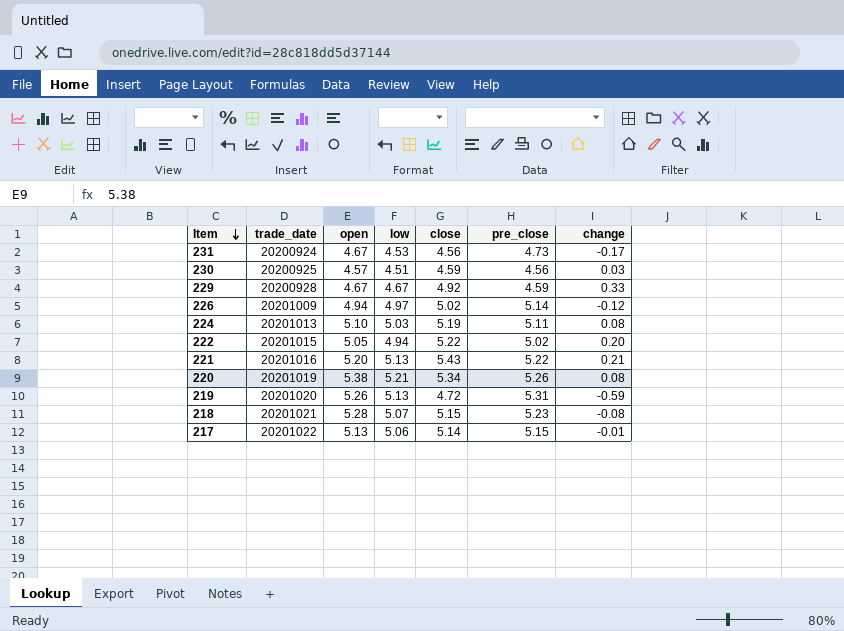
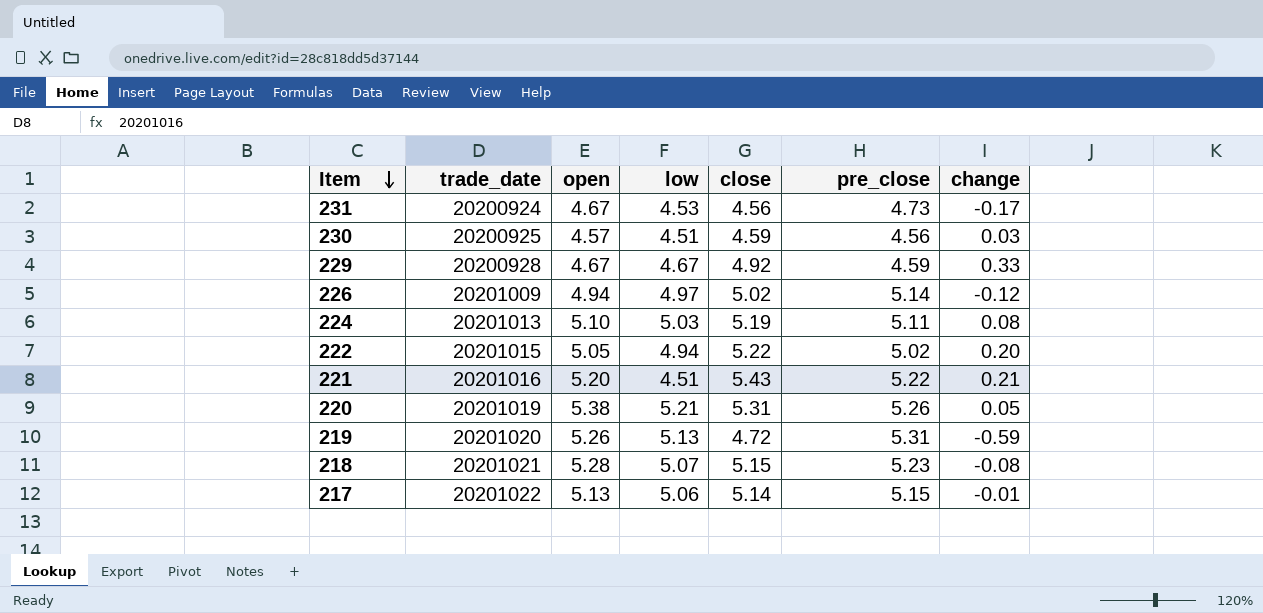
221 | low: 5.13 -> 4.51
220 | close: 5.34 -> 5.31
220 | change: 0.08 -> 0.05

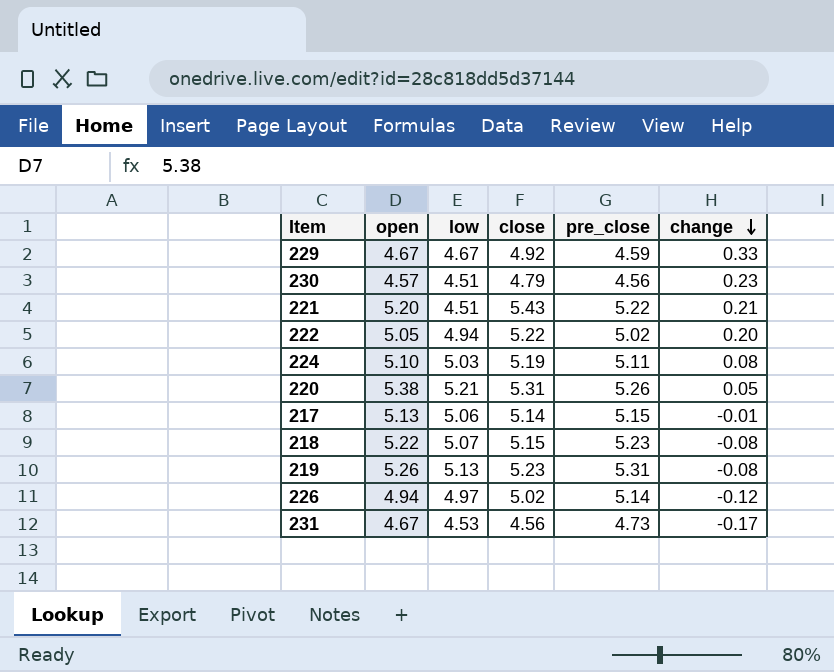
row order: Item descending -> change descending
column trade_date | position: 2 -> none
230 | close: 4.59 -> 4.79
230 | change: 0.03 -> 0.23
218 | open: 5.28 -> 5.22
219 | close: 4.72 -> 5.23
219 | change: -0.59 -> -0.08

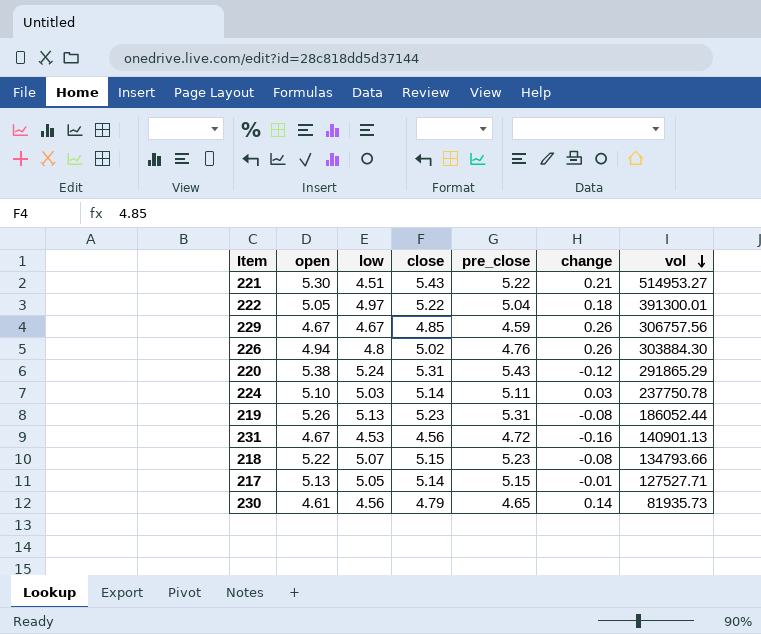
row order: change descending -> vol descending
column vol | position: none -> 7
221 | open: 5.20 -> 5.30
222 | low: 4.94 -> 4.97
222 | pre_close: 5.02 -> 5.04
222 | change: 0.20 -> 0.18
229 | close: 4.92 -> 4.85
229 | change: 0.33 -> 0.26
226 | low: 4.97 -> 4.8
226 | pre_close: 5.14 -> 4.76
226 | change: -0.12 -> 0.26
220 | low: 5.21 -> 5.24
220 | pre_close: 5.26 -> 5.43
220 | change: 0.05 -> -0.12
224 | close: 5.19 -> 5.14
224 | change: 0.08 -> 0.03
231 | pre_close: 4.73 -> 4.72
231 | change: -0.17 -> -0.16
217 | low: 5.06 -> 5.05
230 | open: 4.57 -> 4.61
230 | low: 4.51 -> 4.56
230 | pre_close: 4.56 -> 4.65
230 | change: 0.23 -> 0.14

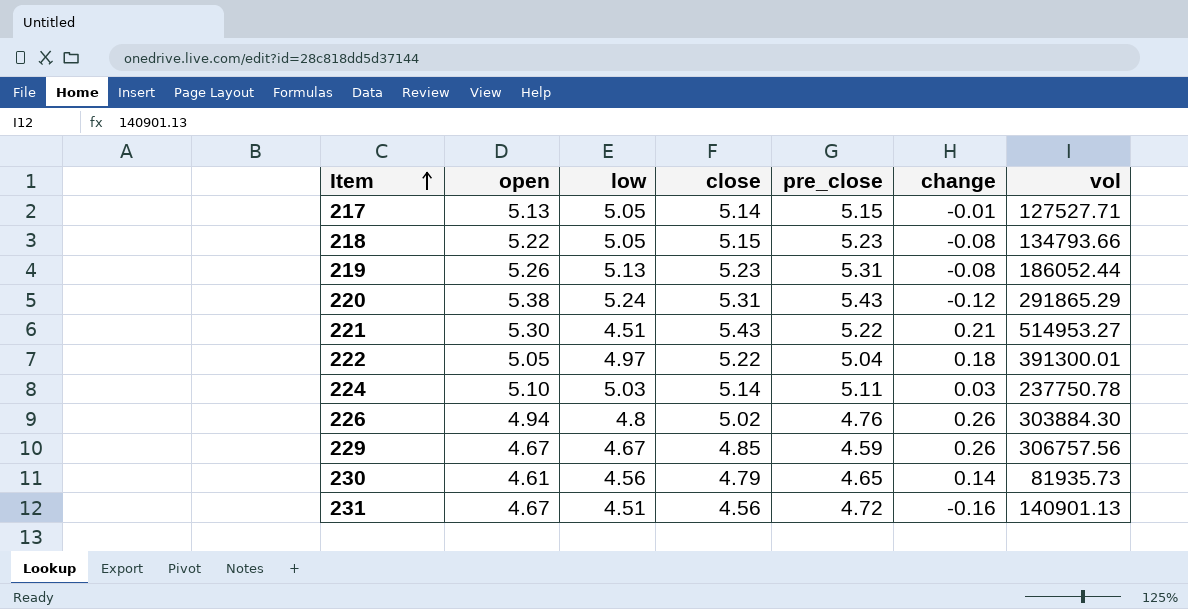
row order: vol descending -> Item ascending
218 | low: 5.07 -> 5.05
231 | low: 4.53 -> 4.51

